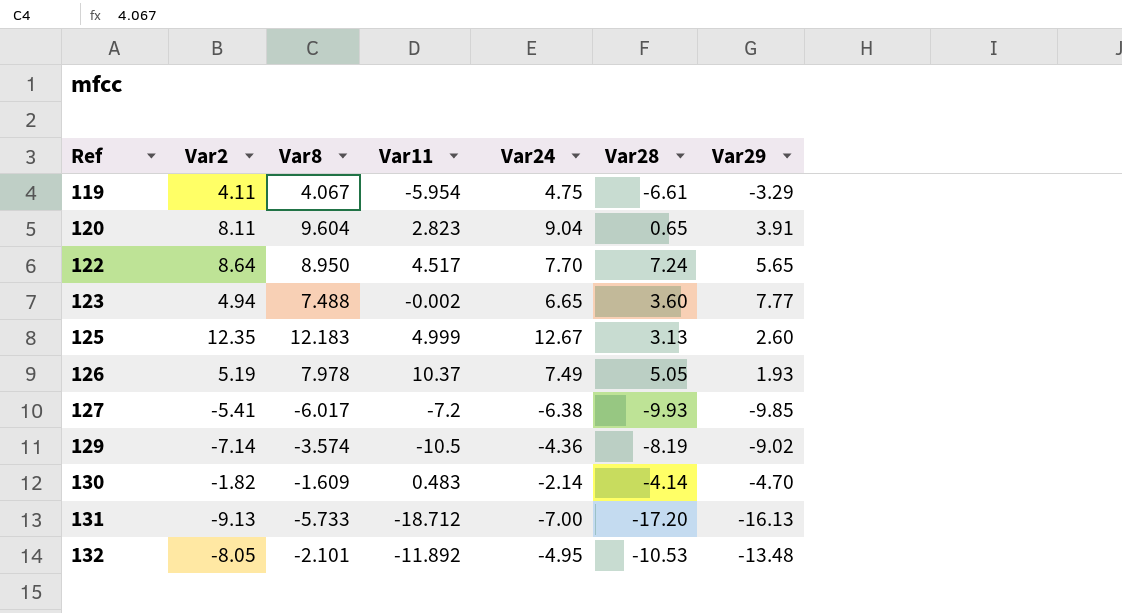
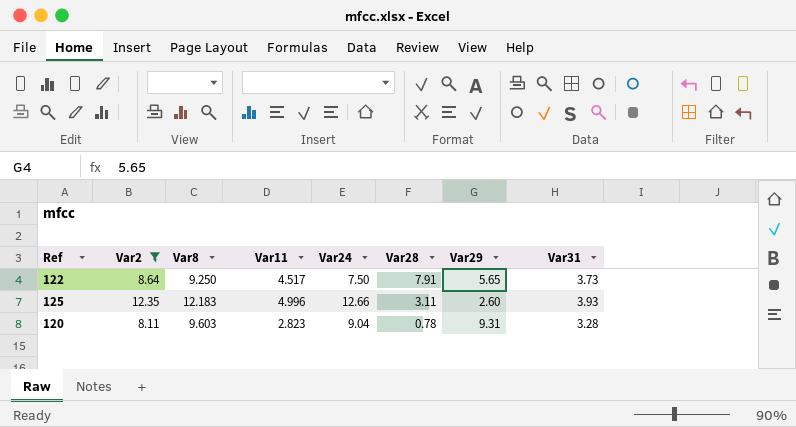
filter: none -> Var2 >= 8.11
row order: Ref ascending -> Var28 descending
column Var31 | position: none -> 8
122 | Var8: 8.950 -> 9.250
122 | Var24: 7.70 -> 7.50
122 | Var28: 7.24 -> 7.91
125 | Var11: 4.999 -> 4.996
125 | Var24: 12.67 -> 12.66
125 | Var28: 3.13 -> 3.11
120 | Var8: 9.604 -> 9.603
120 | Var28: 0.65 -> 0.78
120 | Var29: 3.91 -> 9.31

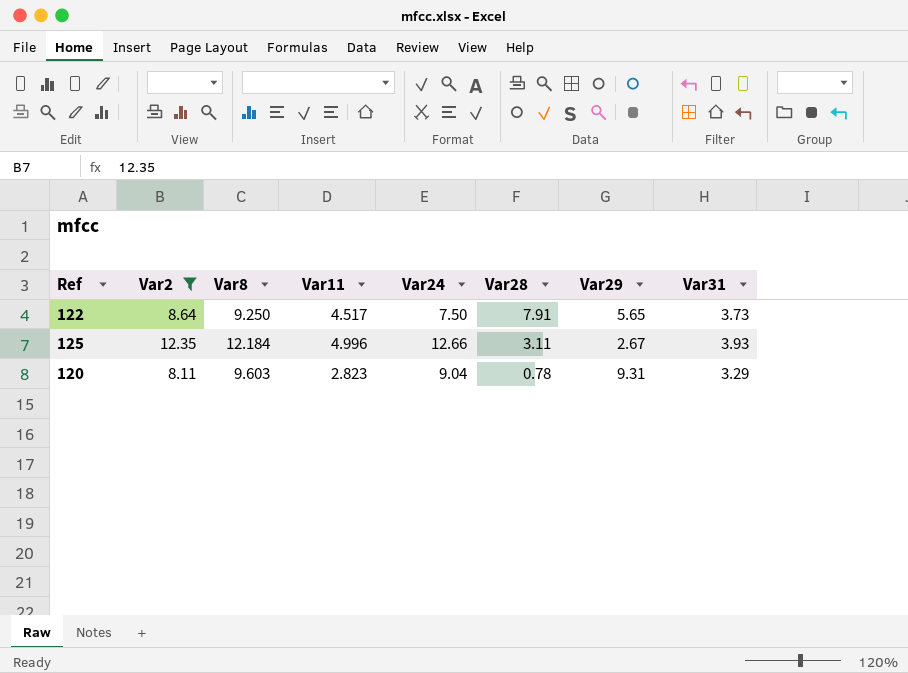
125 | Var8: 12.183 -> 12.184
125 | Var29: 2.60 -> 2.67
120 | Var31: 3.28 -> 3.29

